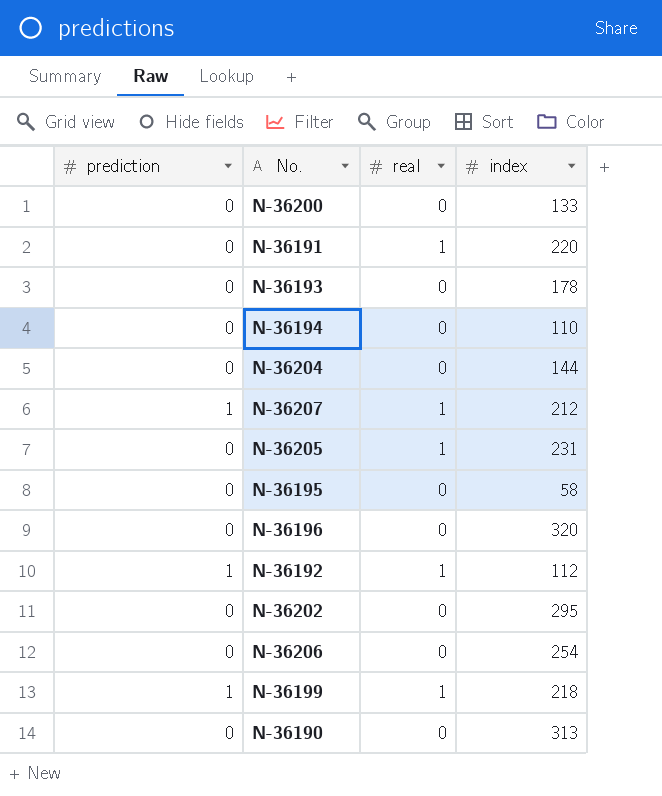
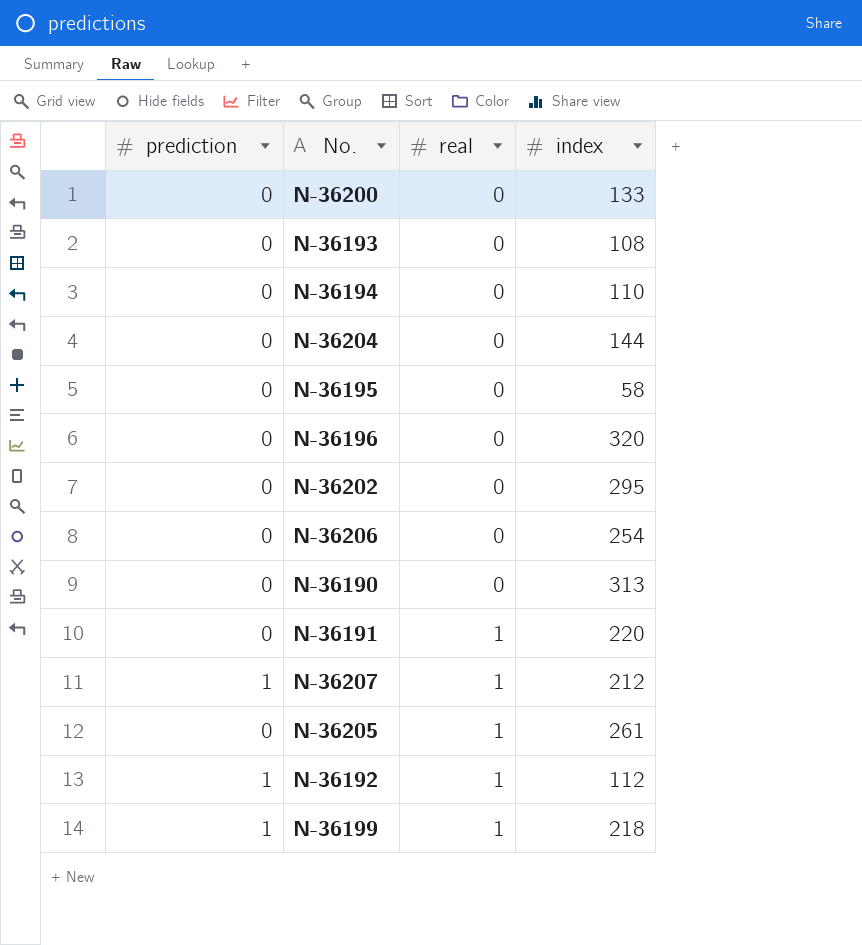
row order: none -> real ascending
N-36193 | index: 178 -> 108
N-36205 | index: 231 -> 261

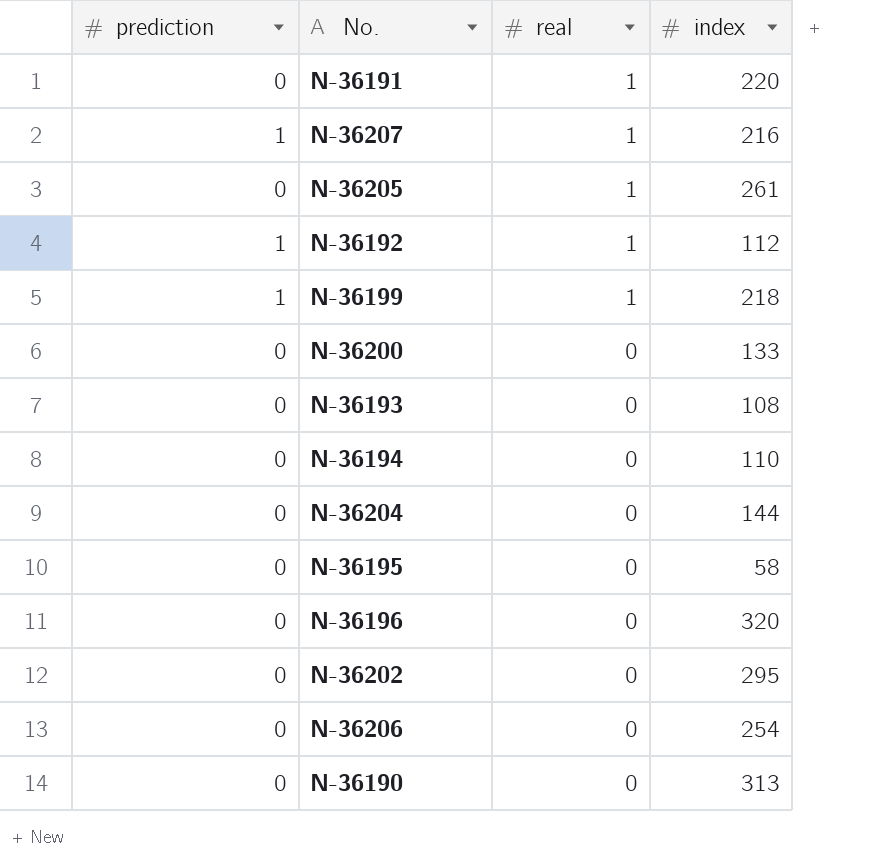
row order: real ascending -> real descending
N-36207 | index: 212 -> 216

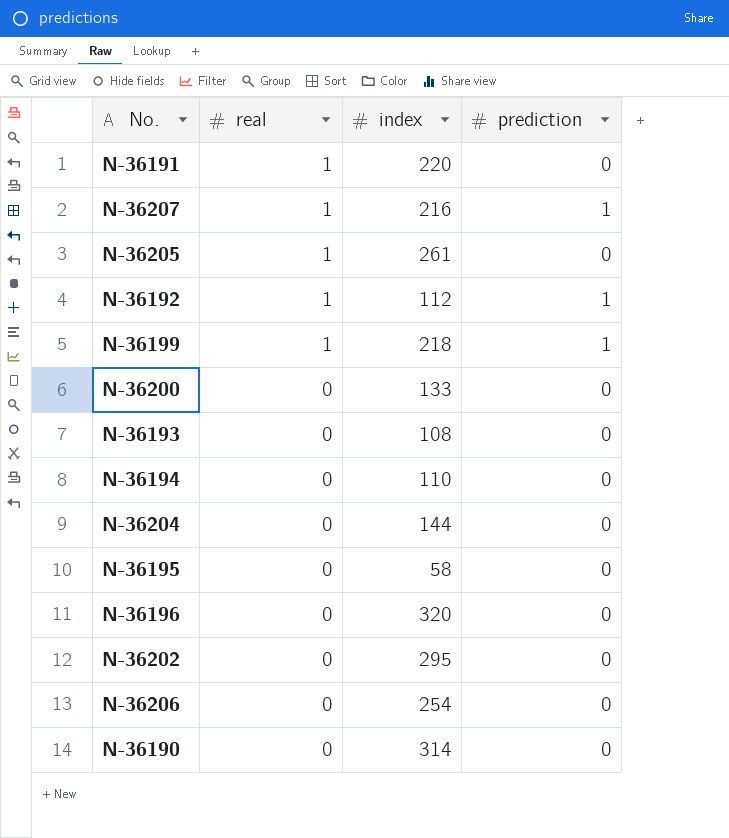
column prediction | position: 1 -> 4
N-36190 | index: 313 -> 314

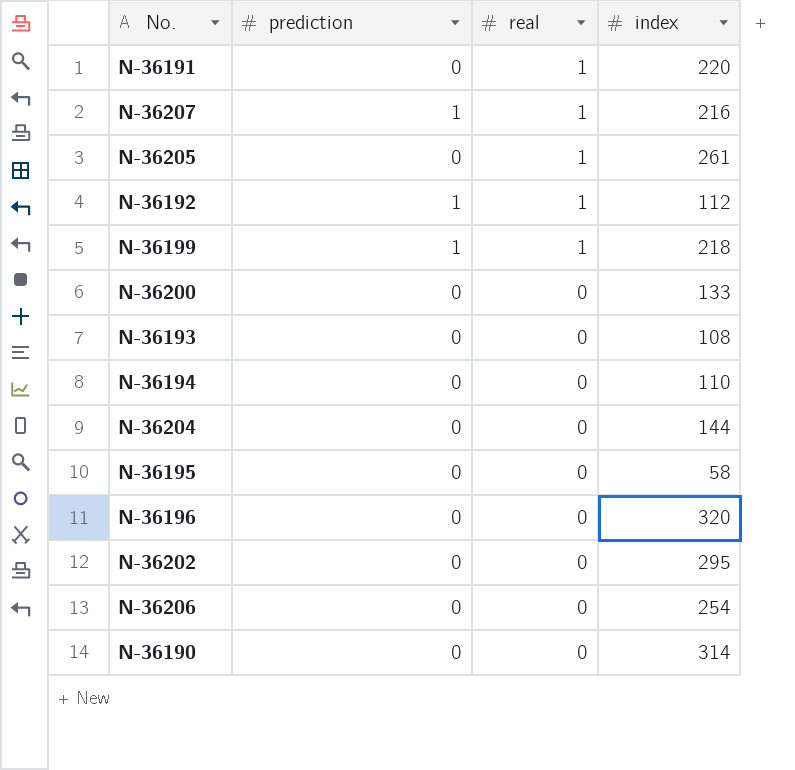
column prediction | position: 4 -> 2

